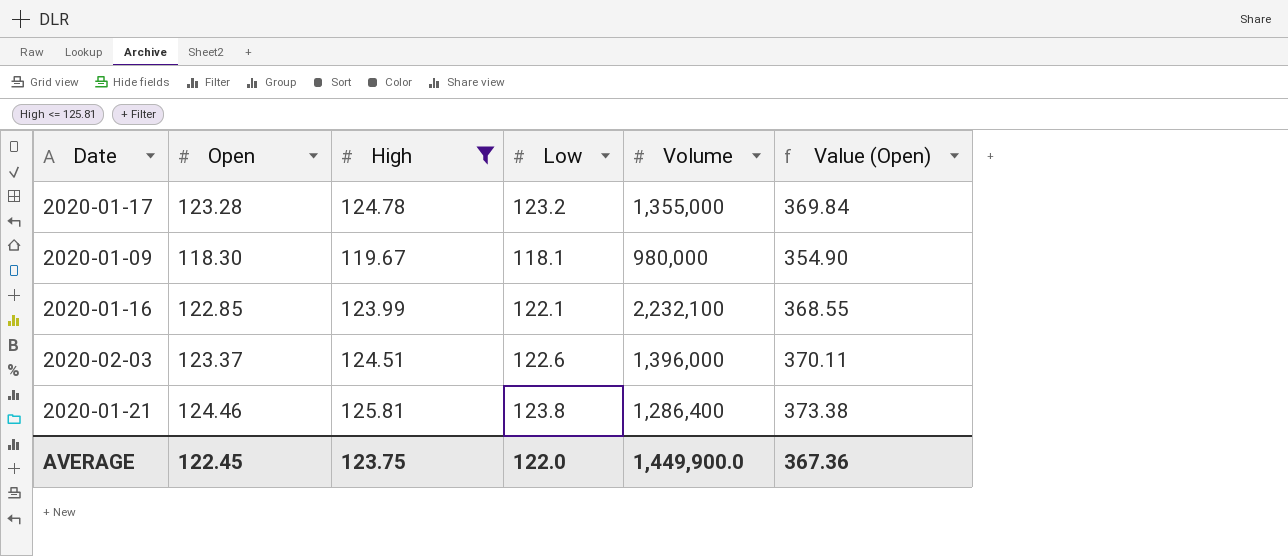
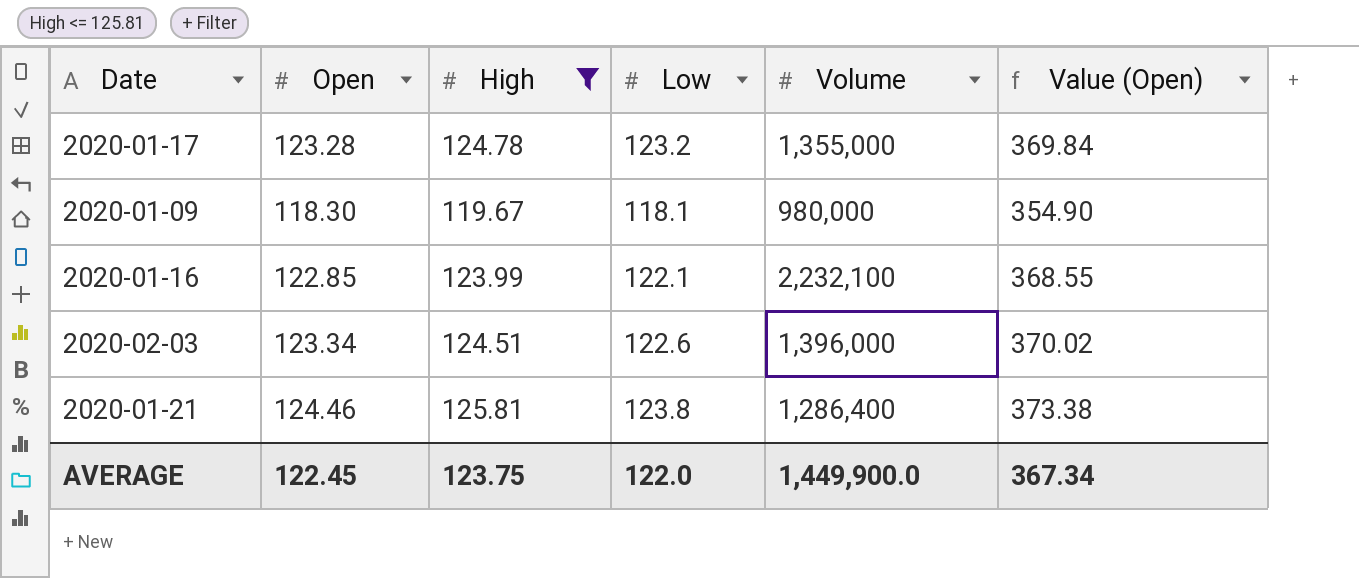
2020-02-03 | Open: 123.37 -> 123.34
2020-02-03 | Value (Open): 370.11 -> 370.02
AVERAGE | Value (Open): 367.36 -> 367.34

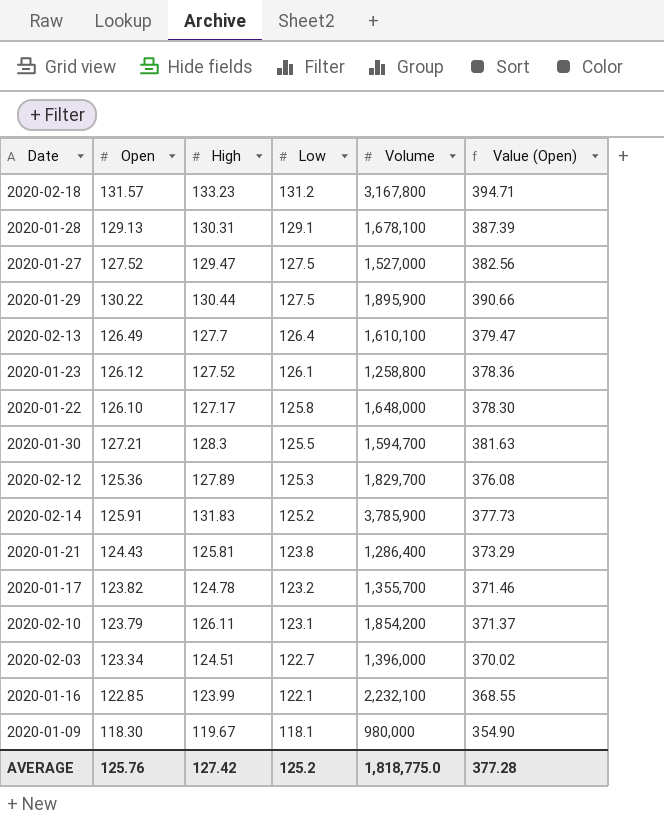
filter: High <= 125.81 -> none
row order: none -> Low descending
2020-01-21 | Open: 124.46 -> 124.43
2020-01-21 | Value (Open): 373.38 -> 373.29
2020-01-17 | Open: 123.28 -> 123.82
2020-01-17 | Volume: 1,355,000 -> 1,355,700
2020-01-17 | Value (Open): 369.84 -> 371.46
2020-02-03 | Low: 122.6 -> 122.7
AVERAGE | Open: 122.45 -> 125.76
AVERAGE | High: 123.75 -> 127.42
AVERAGE | Low: 122.0 -> 125.2
AVERAGE | Volume: 1,449,900.0 -> 1,818,775.0
AVERAGE | Value (Open): 367.34 -> 377.28

